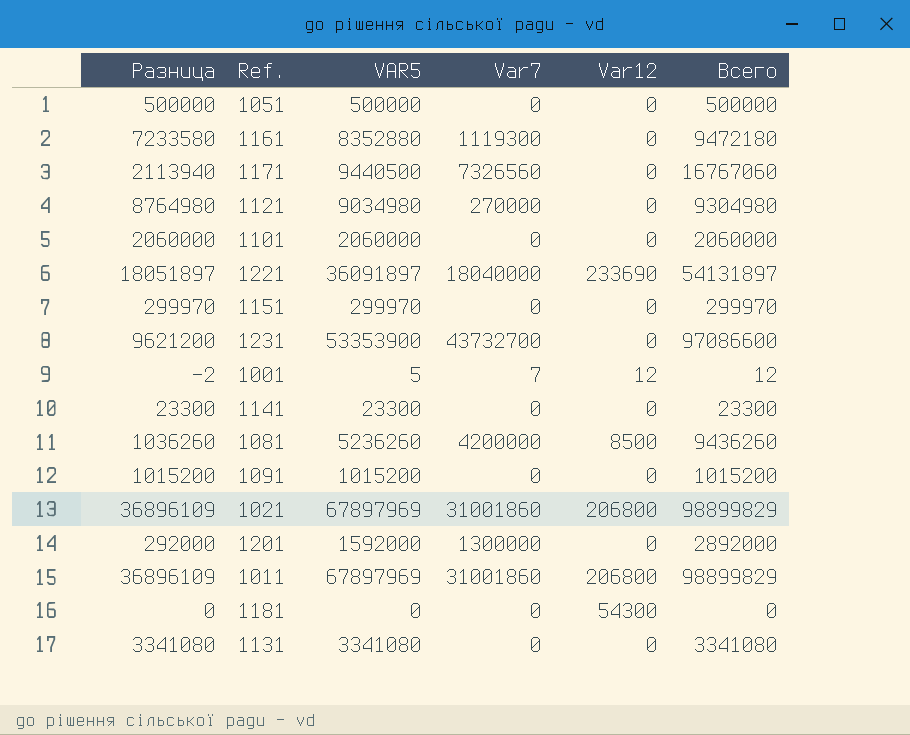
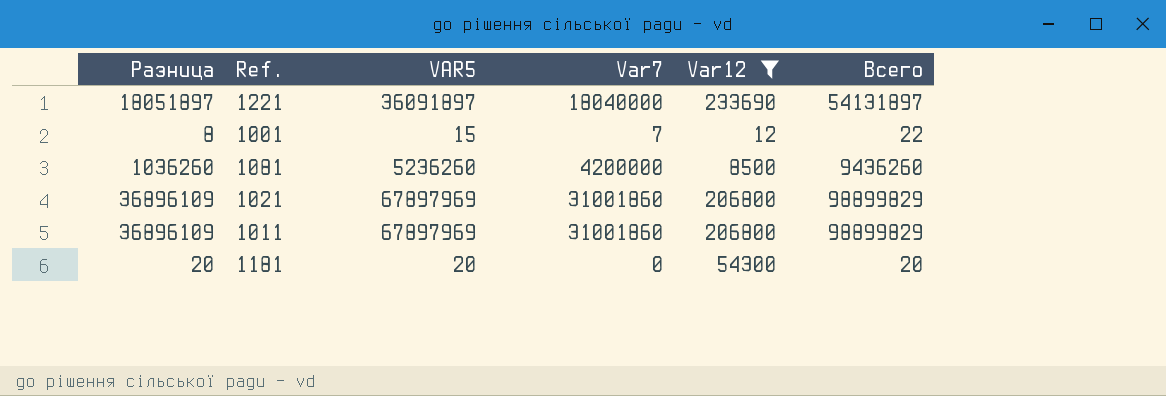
filter: none -> Var12 != 0
1001 | Разница: -2 -> 8
1001 | VAR5: 5 -> 15
1001 | Всего: 12 -> 22
1181 | Разница: 0 -> 20
1181 | VAR5: 0 -> 20
1181 | Всего: 0 -> 20

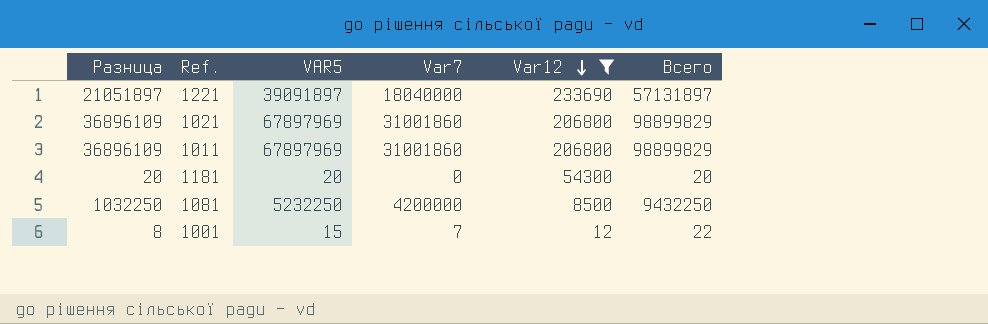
row order: none -> Var12 descending
1221 | Разница: 18051897 -> 21051897
1221 | VAR5: 36091897 -> 39091897
1221 | Всего: 54131897 -> 57131897
1081 | Разница: 1036260 -> 1032250
1081 | VAR5: 5236260 -> 5232250
1081 | Всего: 9436260 -> 9432250

